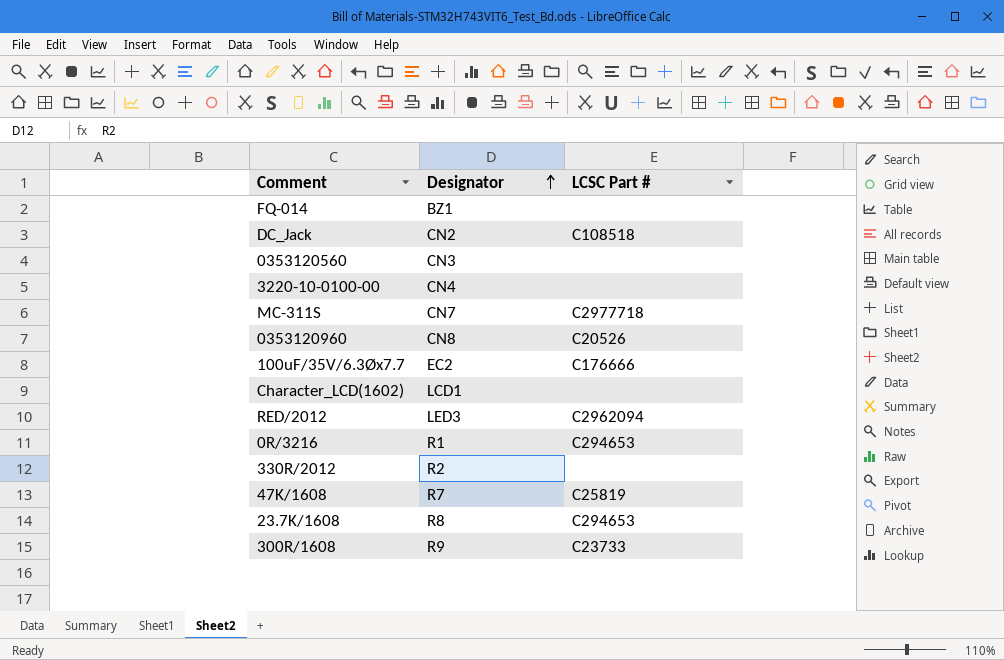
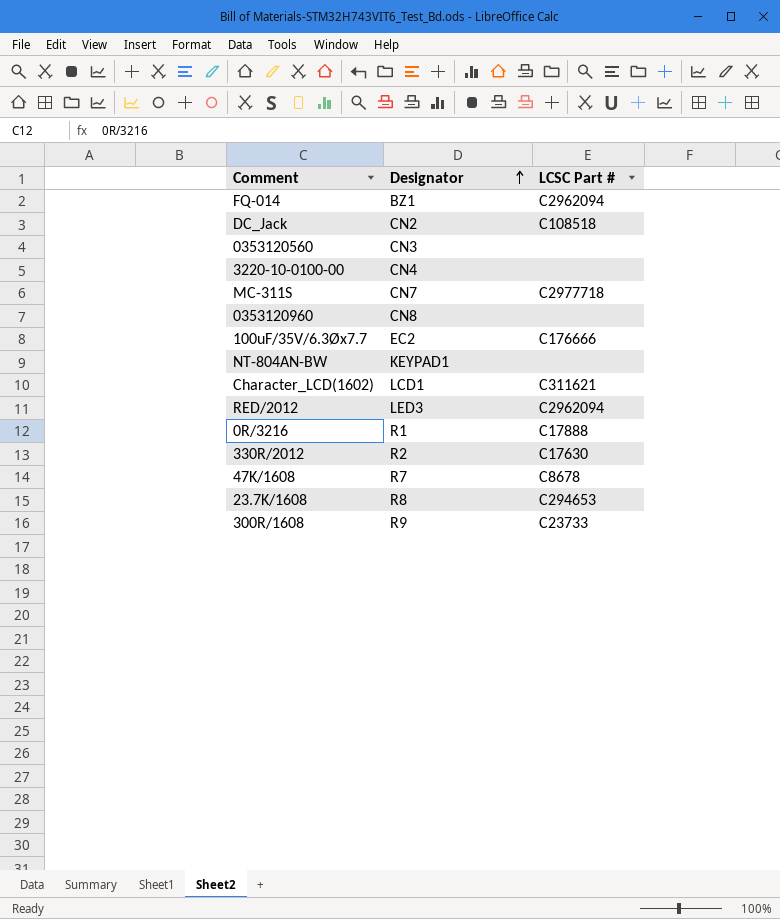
FQ-014 | LCSC Part #: none -> C2962094
0353120960 | LCSC Part #: C20526 -> none
row NT-804AN-BW: none -> KEYPAD1 | none
Character_LCD(1602) | LCSC Part #: none -> C311621
0R/3216 | LCSC Part #: C294653 -> C17888
330R/2012 | LCSC Part #: none -> C17630
47K/1608 | LCSC Part #: C25819 -> C8678

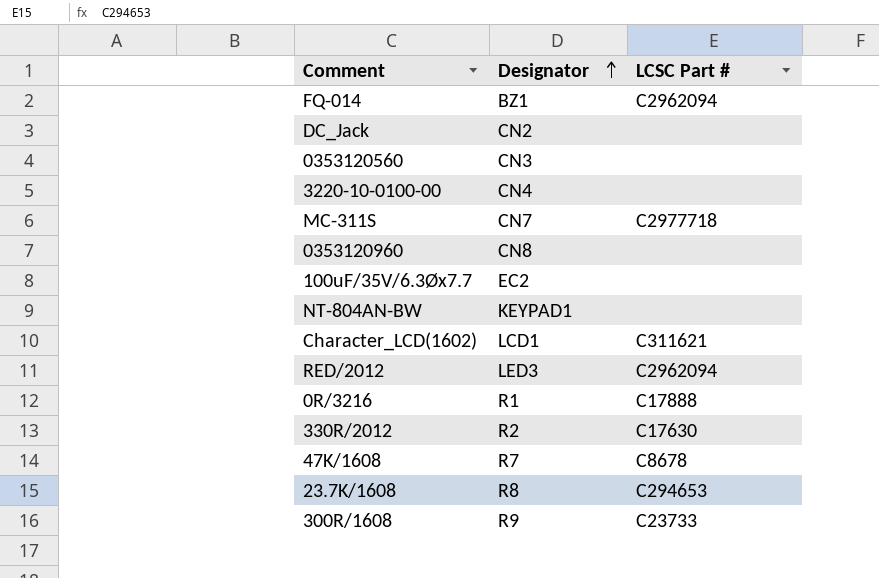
DC_Jack | LCSC Part #: C108518 -> none
100uF/35V/6.3Øx7.7 | LCSC Part #: C176666 -> none

